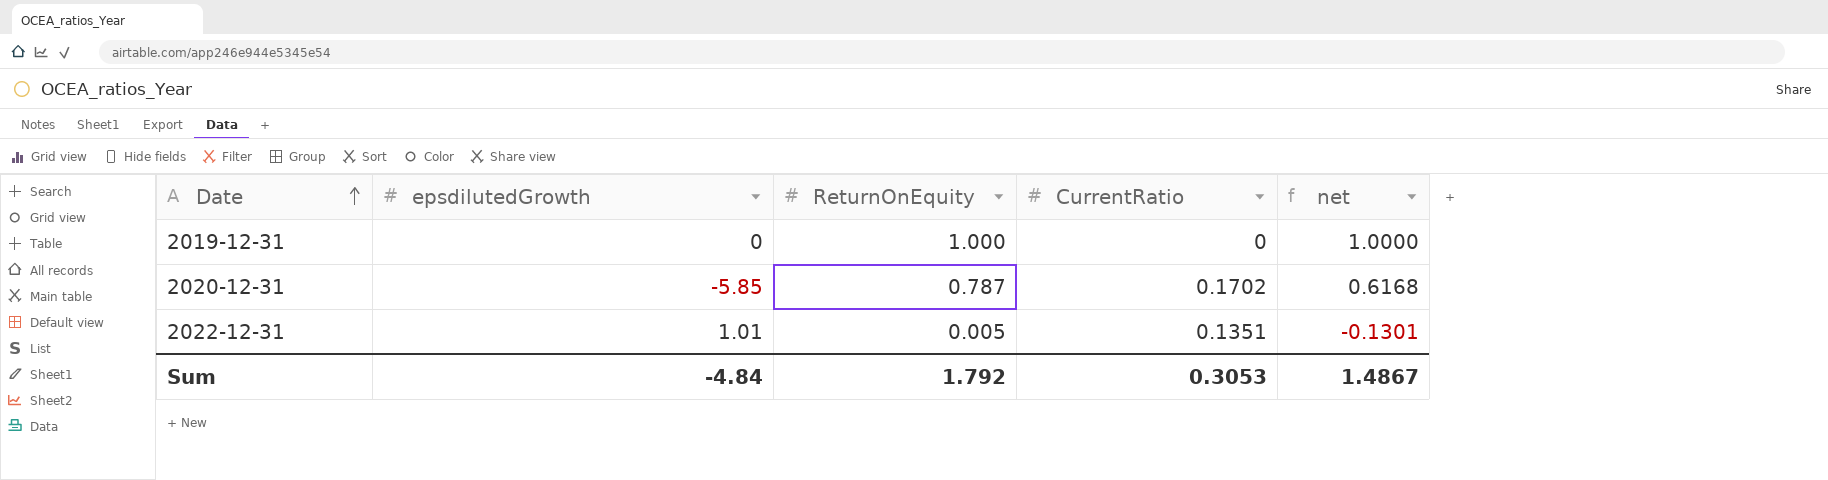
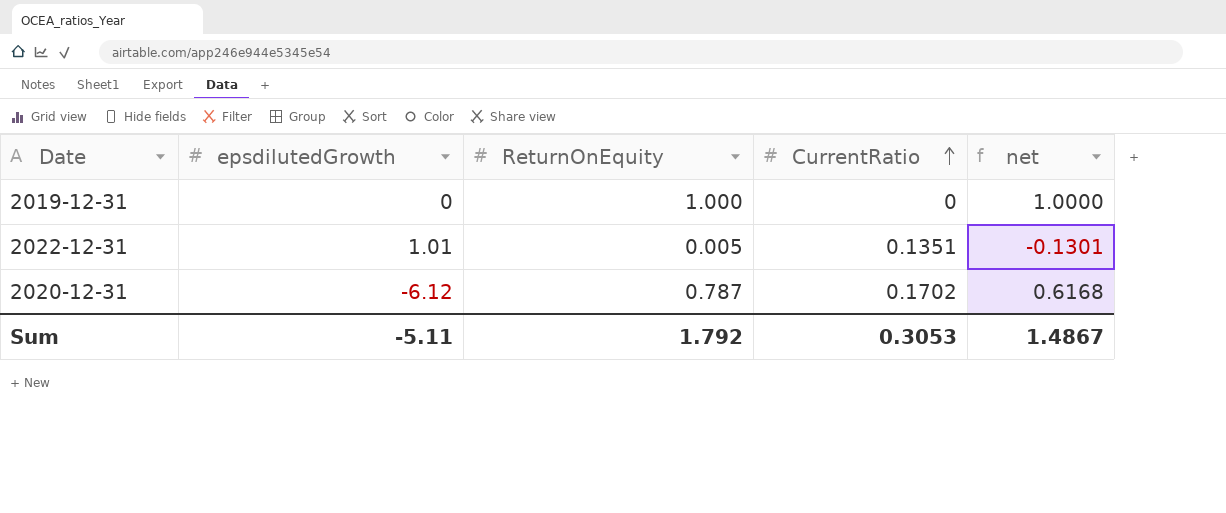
row order: Date ascending -> CurrentRatio ascending
2020-12-31 | epsdilutedGrowth: -5.85 -> -6.12
Sum | epsdilutedGrowth: -4.84 -> -5.11

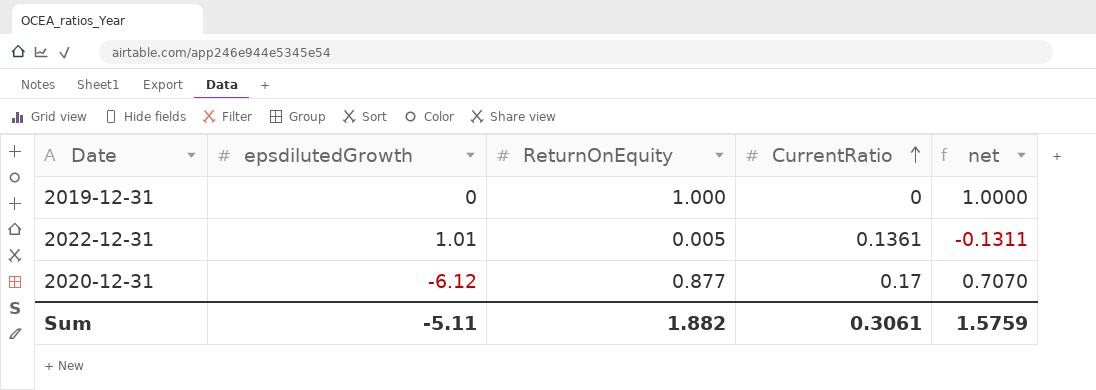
2022-12-31 | CurrentRatio: 0.1351 -> 0.1361
2022-12-31 | net: -0.1301 -> -0.1311
2020-12-31 | ReturnOnEquity: 0.787 -> 0.877
2020-12-31 | CurrentRatio: 0.1702 -> 0.17
2020-12-31 | net: 0.6168 -> 0.7070
Sum | ReturnOnEquity: 1.792 -> 1.882
Sum | CurrentRatio: 0.3053 -> 0.3061
Sum | net: 1.4867 -> 1.5759

